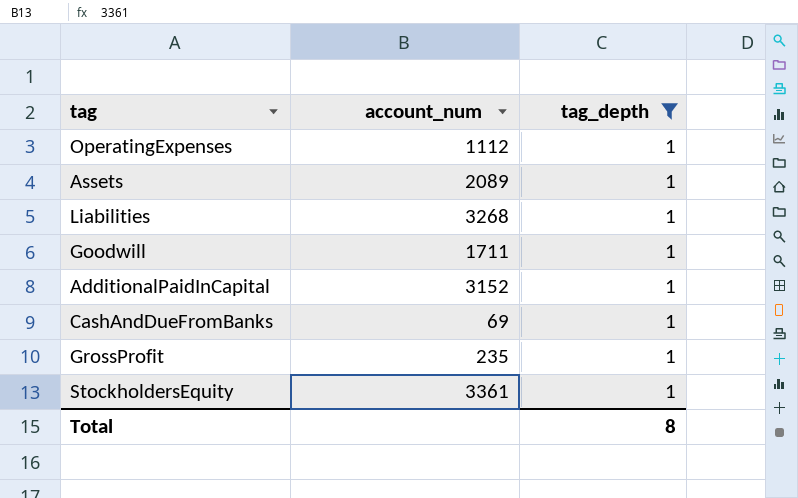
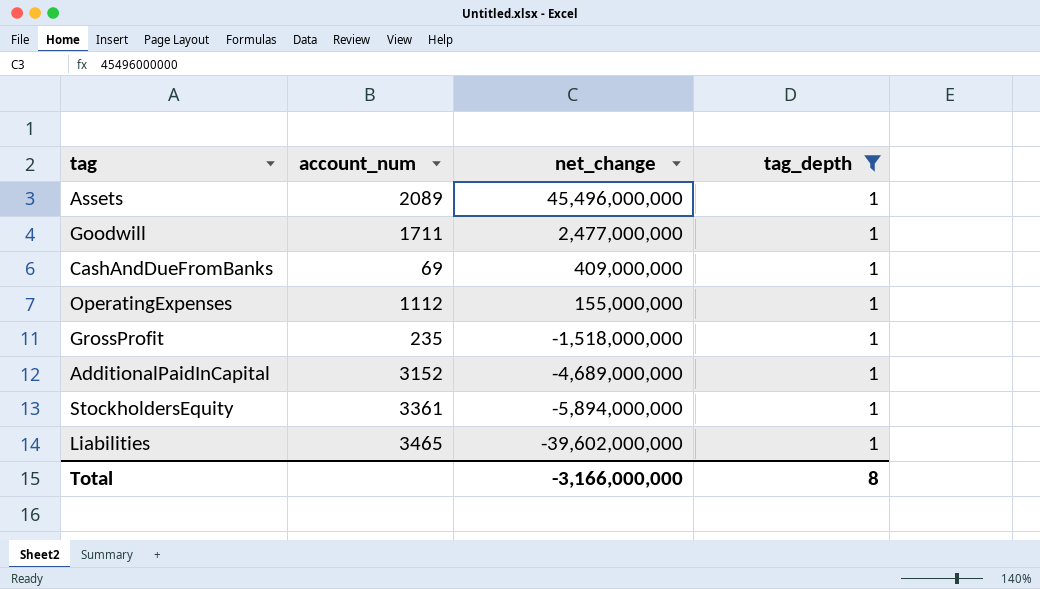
row order: none -> net_change descending
column net_change | position: none -> 3
Liabilities | account_num: 3268 -> 3465

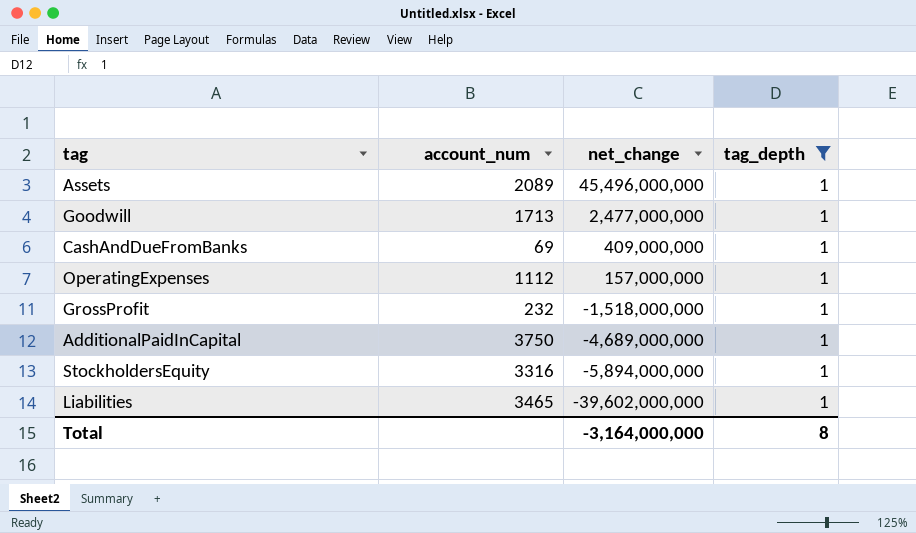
Goodwill | account_num: 1711 -> 1713
OperatingExpenses | net_change: 155,000,000 -> 157,000,000
GrossProfit | account_num: 235 -> 232
AdditionalPaidInCapital | account_num: 3152 -> 3750
StockholdersEquity | account_num: 3361 -> 3316
Total | net_change: -3,166,000,000 -> -3,164,000,000

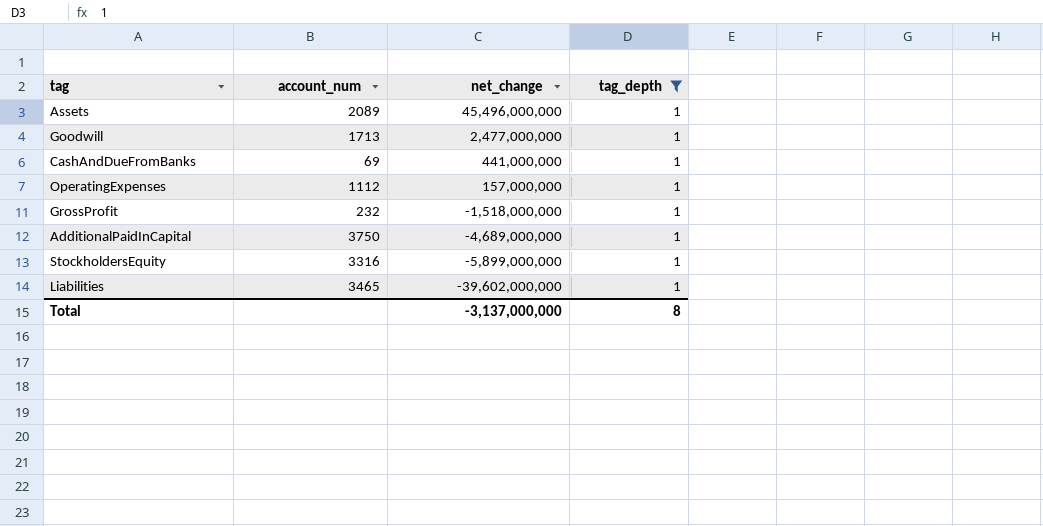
CashAndDueFromBanks | net_change: 409,000,000 -> 441,000,000
StockholdersEquity | net_change: -5,894,000,000 -> -5,899,000,000
Total | net_change: -3,164,000,000 -> -3,137,000,000

